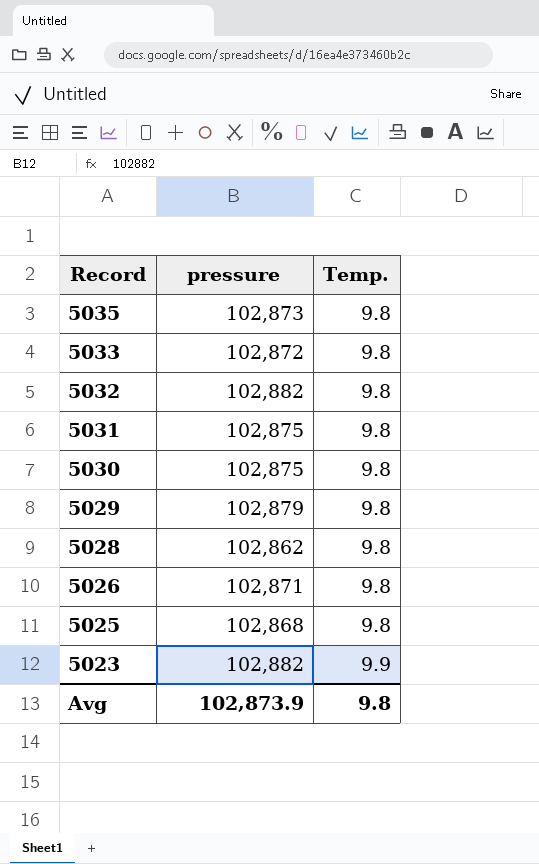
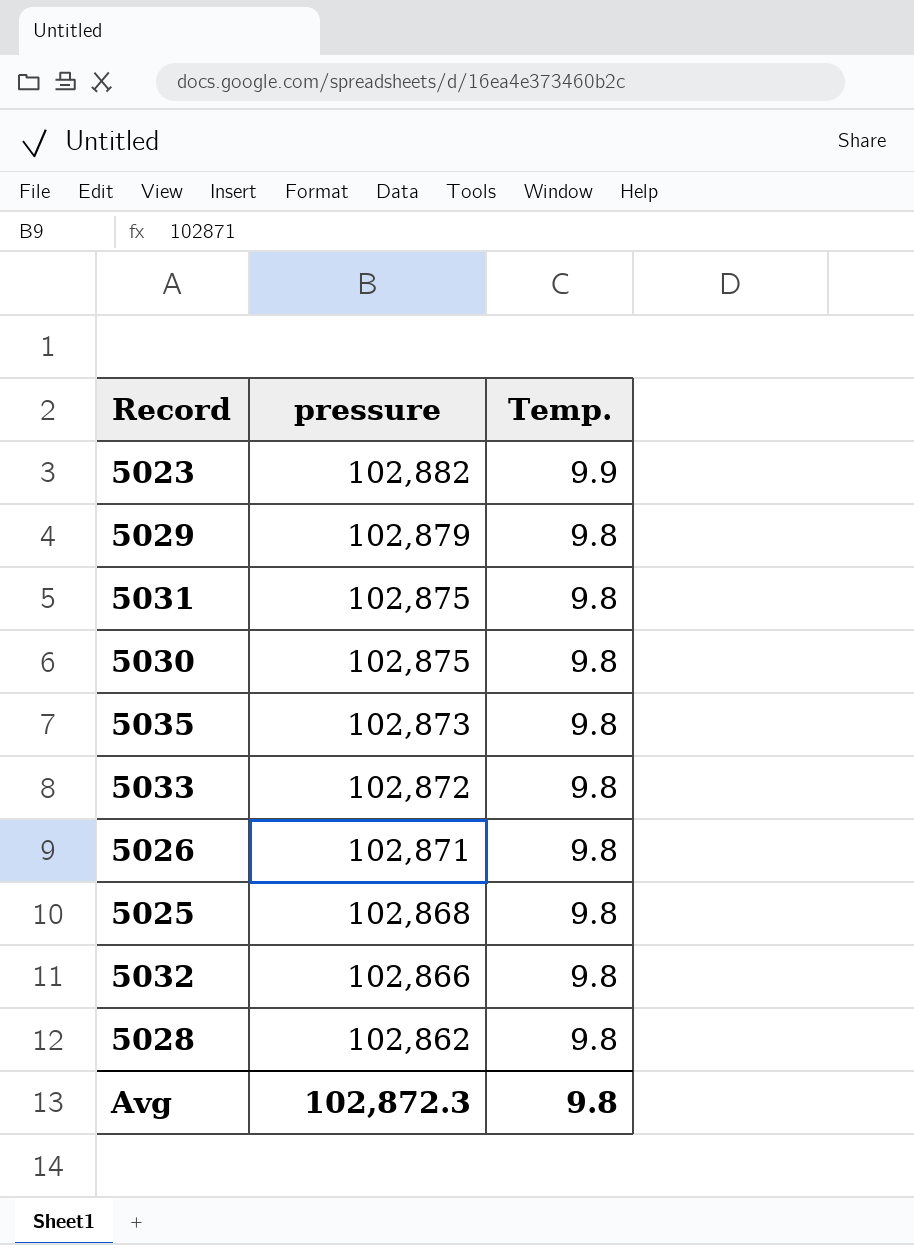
row order: Record descending -> pressure descending
5032 | pressure: 102,882 -> 102,866
Avg | pressure: 102,873.9 -> 102,872.3

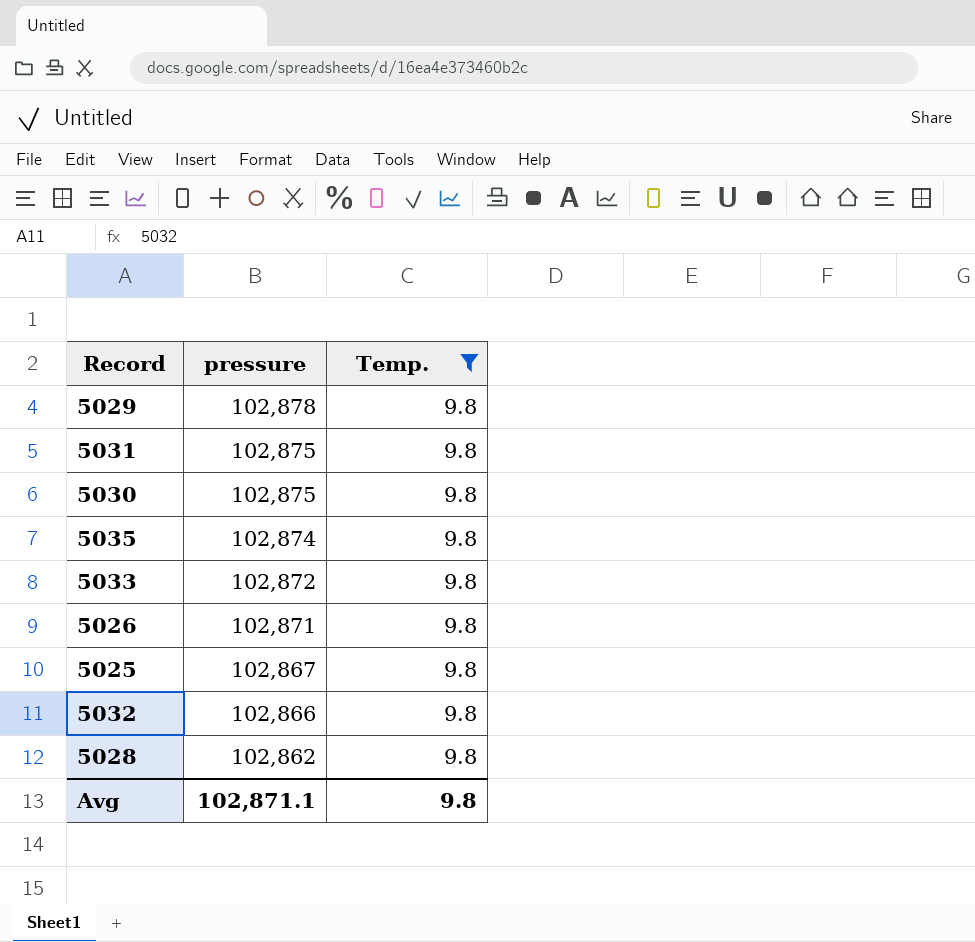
filter: none -> Temp. = 9.8
5029 | pressure: 102,879 -> 102,878
5035 | pressure: 102,873 -> 102,874
5025 | pressure: 102,868 -> 102,867
Avg | pressure: 102,872.3 -> 102,871.1

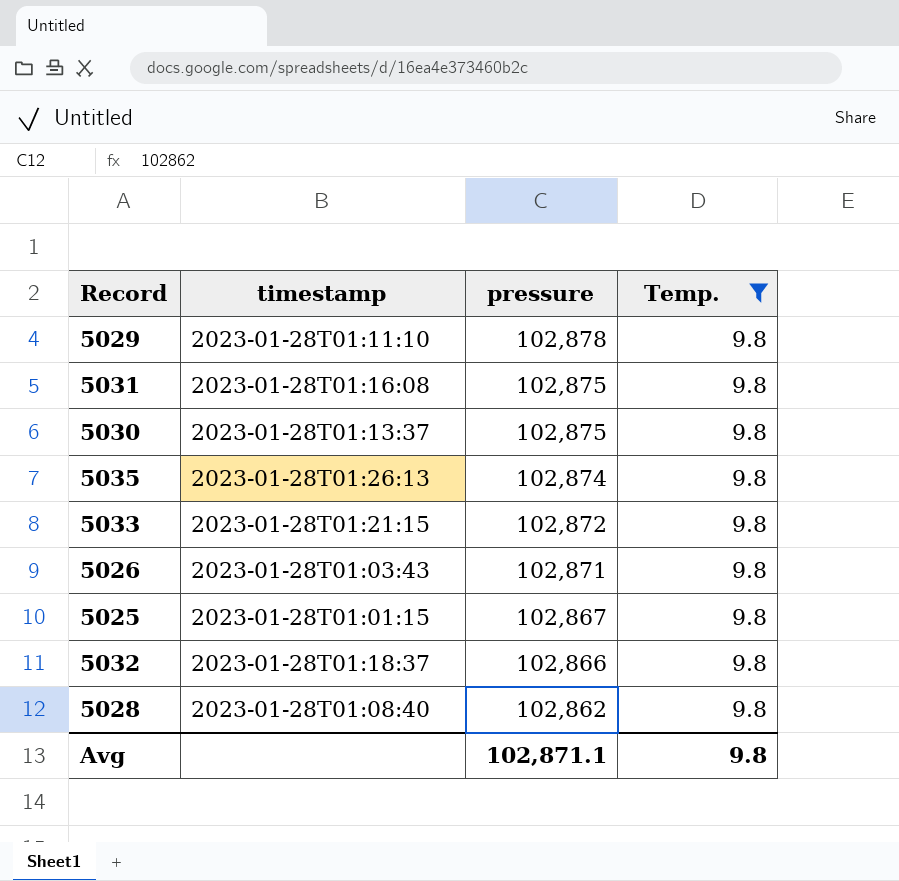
column timestamp | position: none -> 2

